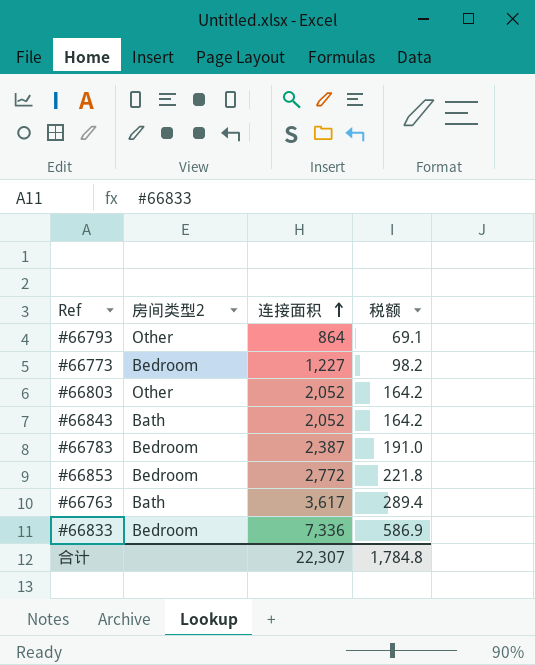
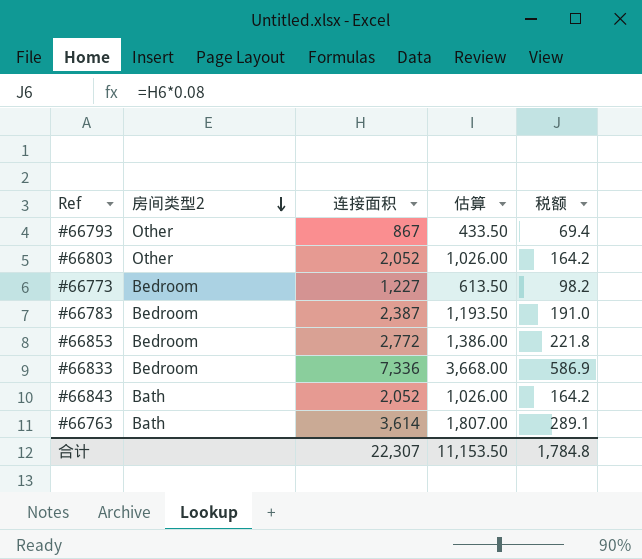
row order: 连接面积 ascending -> 房间类型2 descending
column 估算 | formula: none -> [连接面积] * 0.5
#66793 | 连接面积: 864 -> 867
#66793 | 税额: 69.1 -> 69.4
#66763 | 连接面积: 3,617 -> 3,614
#66763 | 税额: 289.4 -> 289.1

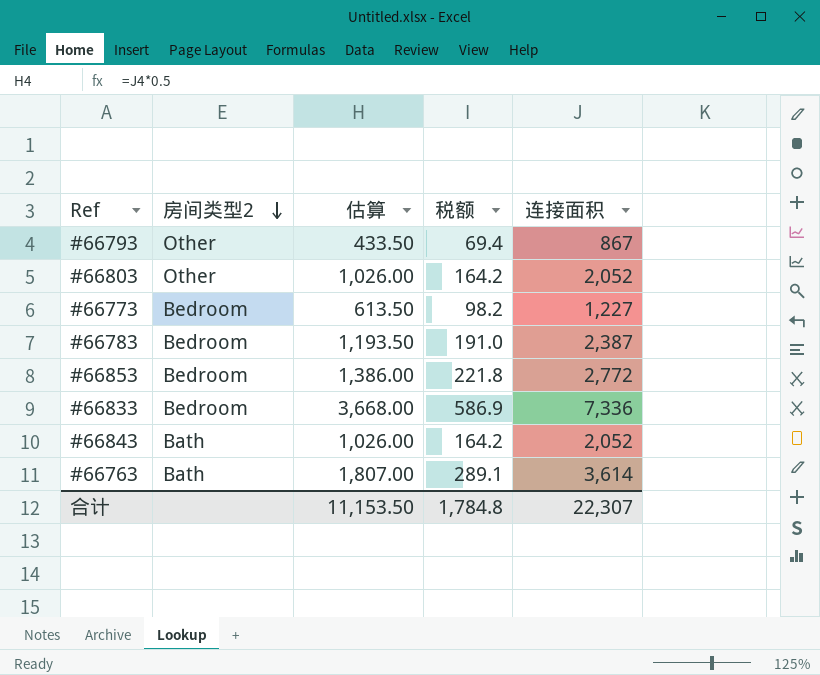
column 连接面积 | position: 3 -> 5

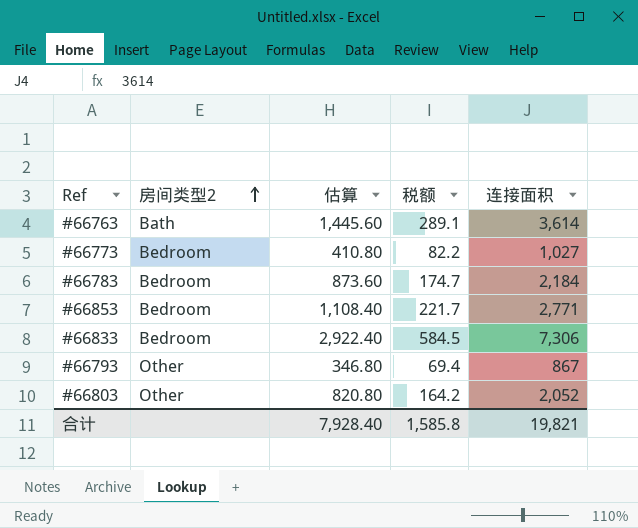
row order: 房间类型2 descending -> 房间类型2 ascending
column 估算 | formula: [连接面积] * 0.5 -> [连接面积] * 0.4
row #66843: Bath | 1,026.00 | 164.2 | 2,052 -> none
#66773 | 税额: 98.2 -> 82.2
#66773 | 连接面积: 1,227 -> 1,027
#66783 | 税额: 191.0 -> 174.7
#66783 | 连接面积: 2,387 -> 2,184
#66853 | 税额: 221.8 -> 221.7
#66853 | 连接面积: 2,772 -> 2,771
#66833 | 税额: 586.9 -> 584.5
#66833 | 连接面积: 7,336 -> 7,306
合计 | 估算: 11,153.50 -> 7,928.40
合计 | 税额: 1,784.8 -> 1,585.8
合计 | 连接面积: 22,307 -> 19,821

